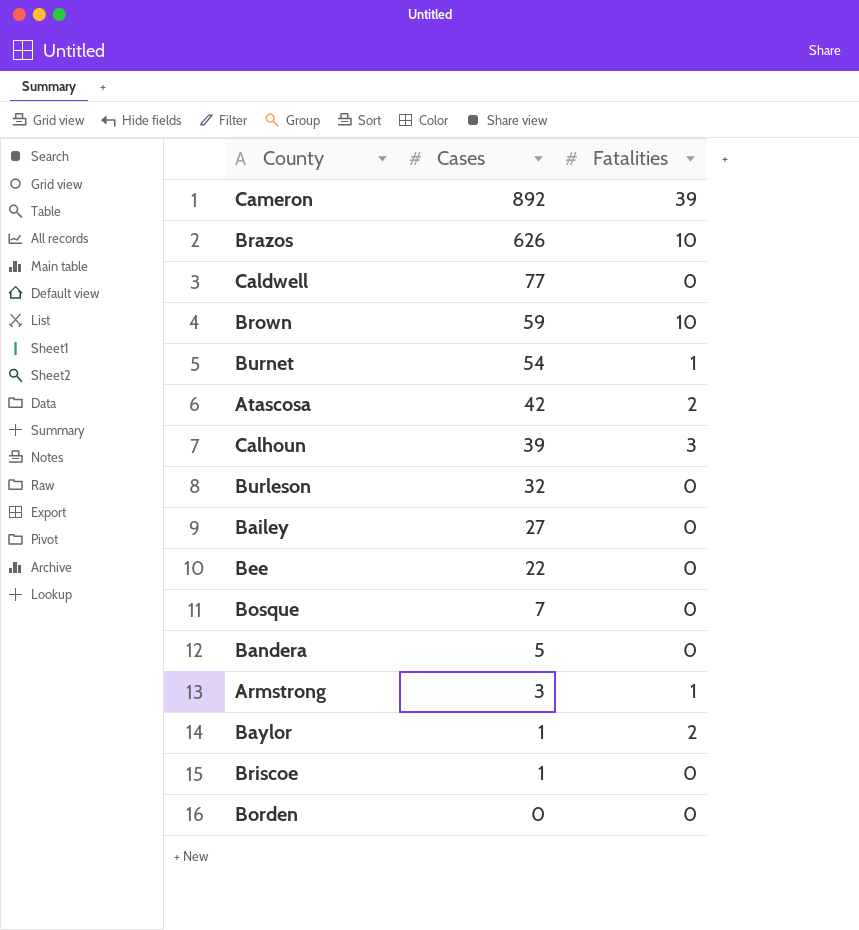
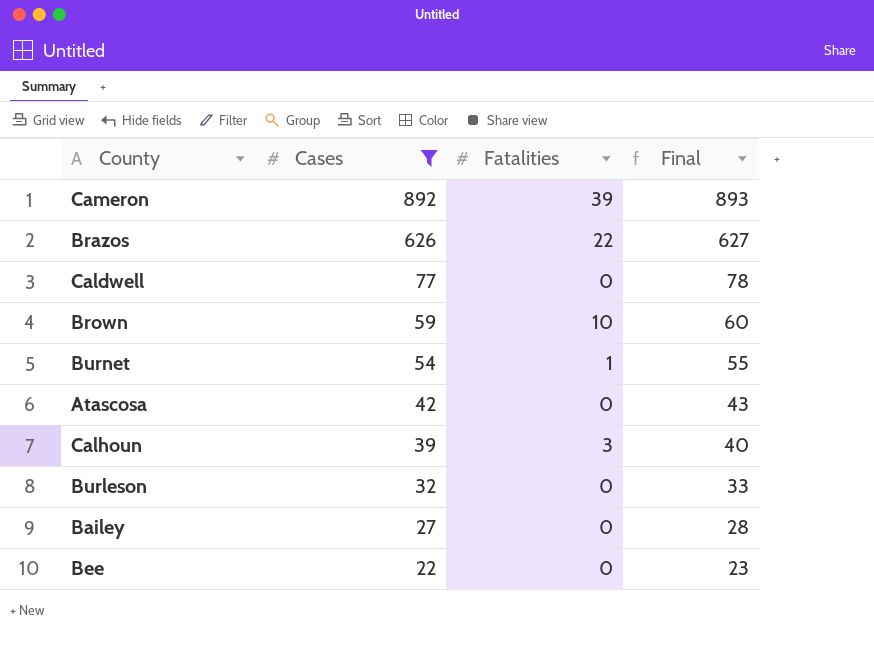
filter: none -> Cases >= 22
column Final | formula: none -> [Cases] + 1
Brazos | Fatalities: 10 -> 22
Atascosa | Fatalities: 2 -> 0

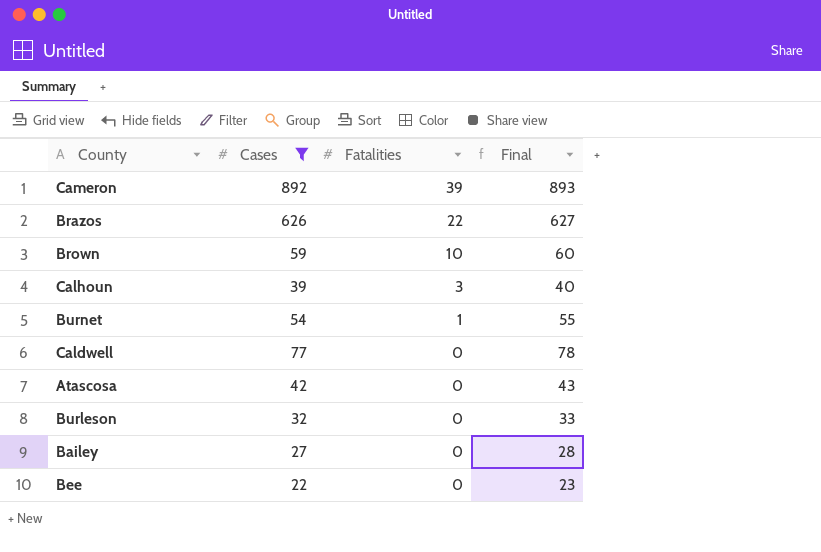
row order: Cases descending -> Fatalities descending

